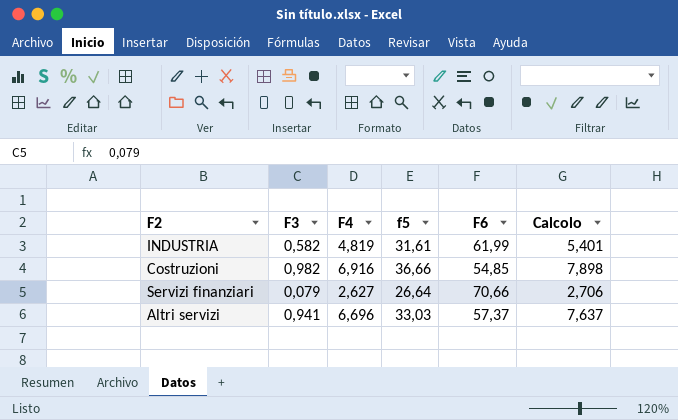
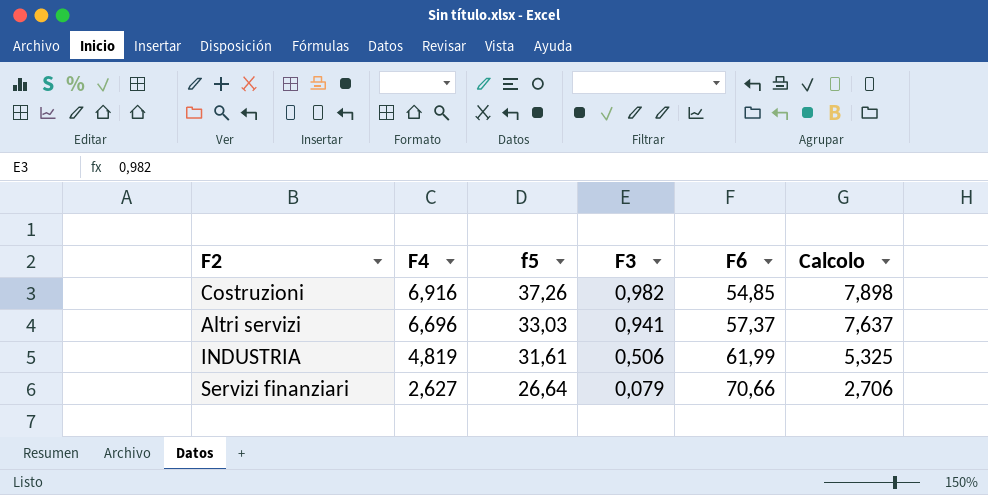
row order: none -> F4 descending
column F3 | position: 2 -> 4
Costruzioni | f5: 36,66 -> 37,26
INDUSTRIA | F3: 0,582 -> 0,506
INDUSTRIA | Calcolo: 5,401 -> 5,325

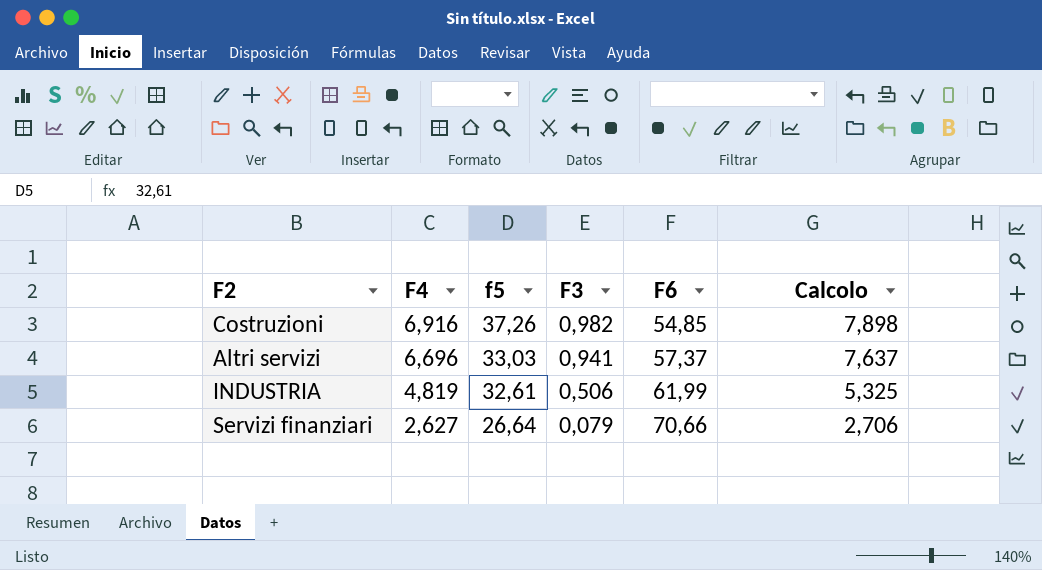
INDUSTRIA | f5: 31,61 -> 32,61

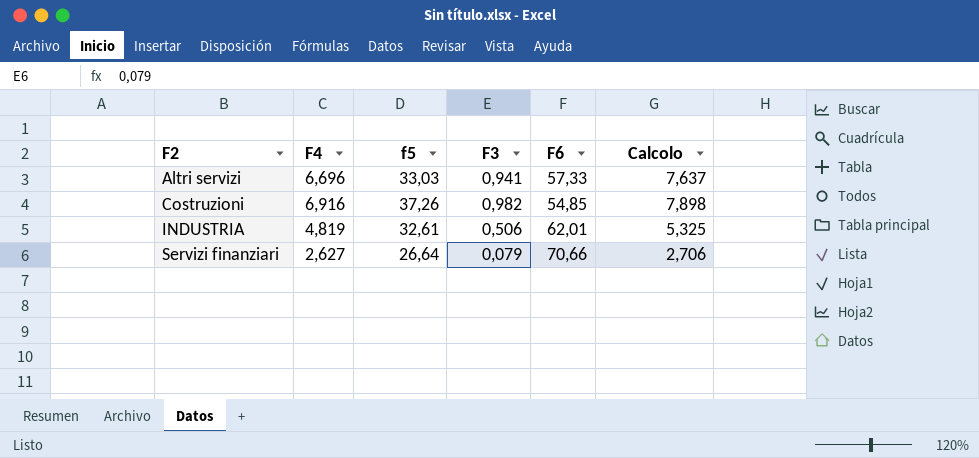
row order: F4 descending -> F2 ascending
Altri servizi | F6: 57,37 -> 57,33
INDUSTRIA | F6: 61,99 -> 62,01

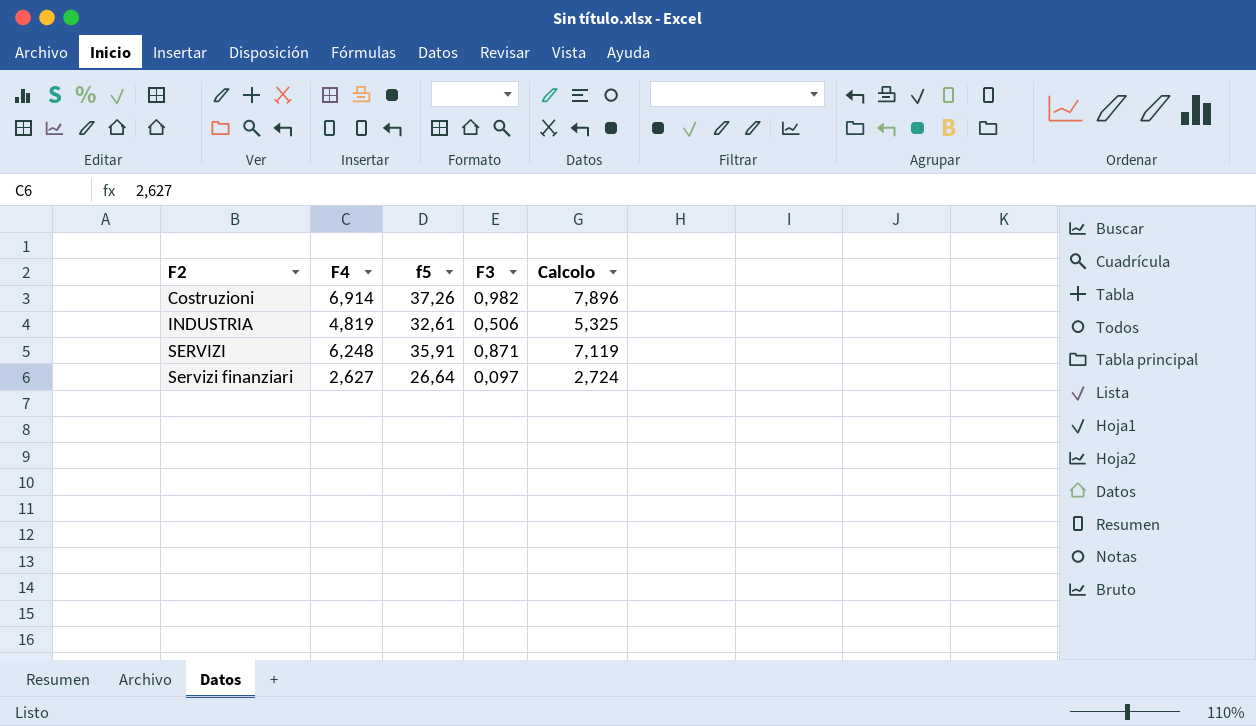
column F6 | position: 5 -> none
row Altri servizi: 6,696 | 33,03 | 0,941 | 57,33 | 7,637 -> none
Costruzioni | F4: 6,916 -> 6,914
Costruzioni | Calcolo: 7,898 -> 7,896
row SERVIZI: none -> 6,248 | 35,91 | 0,871 | 7,119
Servizi finanziari | F3: 0,079 -> 0,097
Servizi finanziari | Calcolo: 2,706 -> 2,724

